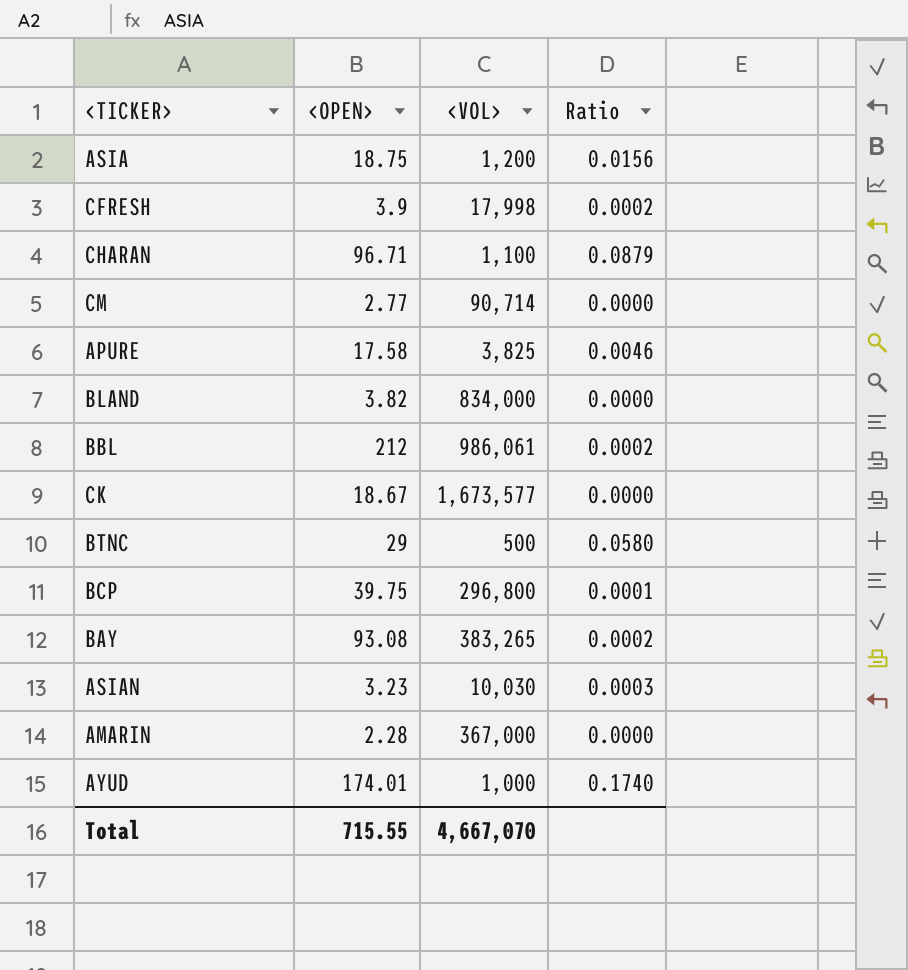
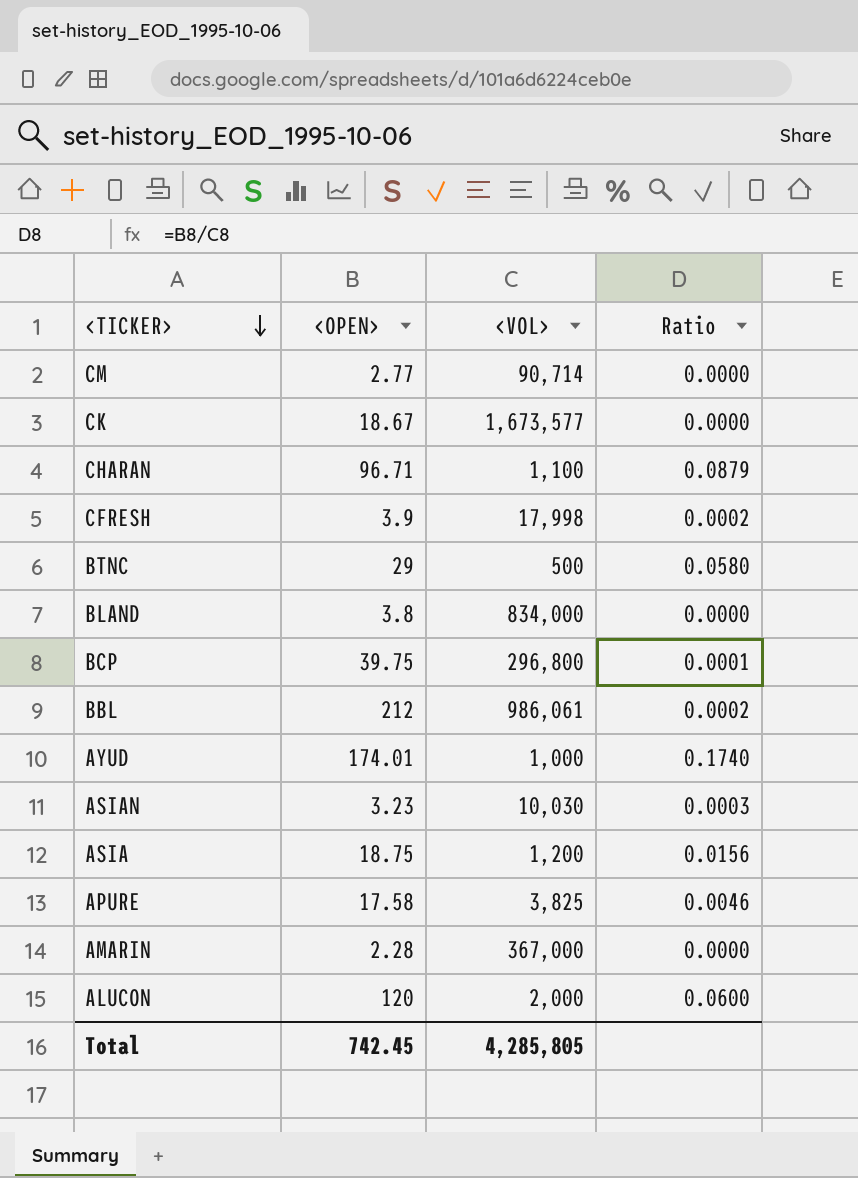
row order: none -> <TICKER> descending
row BAY: 93.08 | 383,265 | 0.0002 -> none
BLAND | <OPEN>: 3.82 -> 3.8
row ALUCON: none -> 120 | 2,000 | 0.0600
Total | <OPEN>: 715.55 -> 742.45
Total | <VOL>: 4,667,070 -> 4,285,805

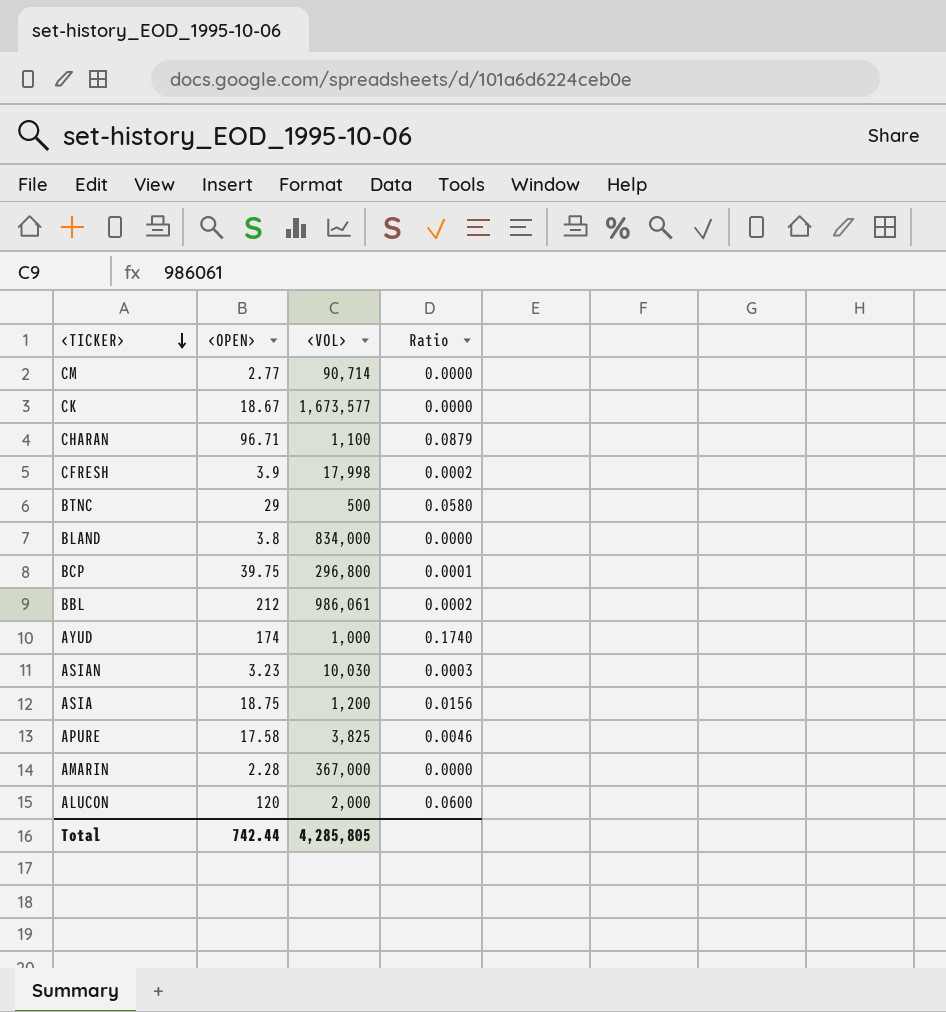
AYUD | <OPEN>: 174.01 -> 174
Total | <OPEN>: 742.45 -> 742.44

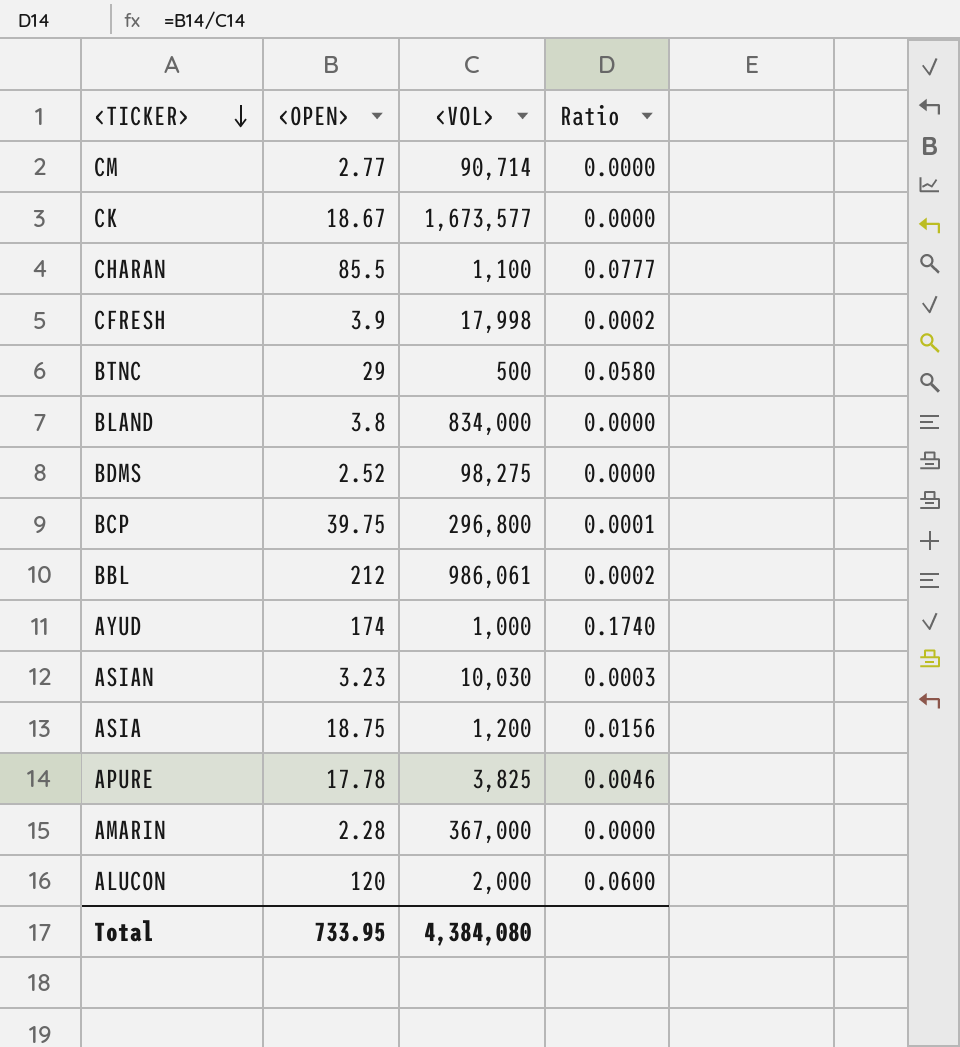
CHARAN | <OPEN>: 96.71 -> 85.5
CHARAN | Ratio: 0.0879 -> 0.0777
row BDMS: none -> 2.52 | 98,275 | 0.0000
APURE | <OPEN>: 17.58 -> 17.78
Total | <OPEN>: 742.44 -> 733.95
Total | <VOL>: 4,285,805 -> 4,384,080

